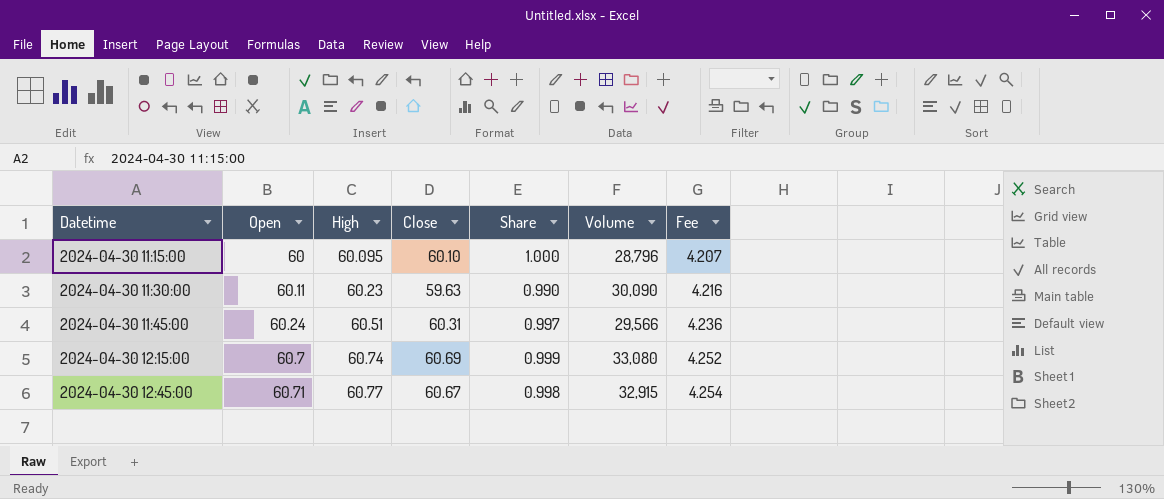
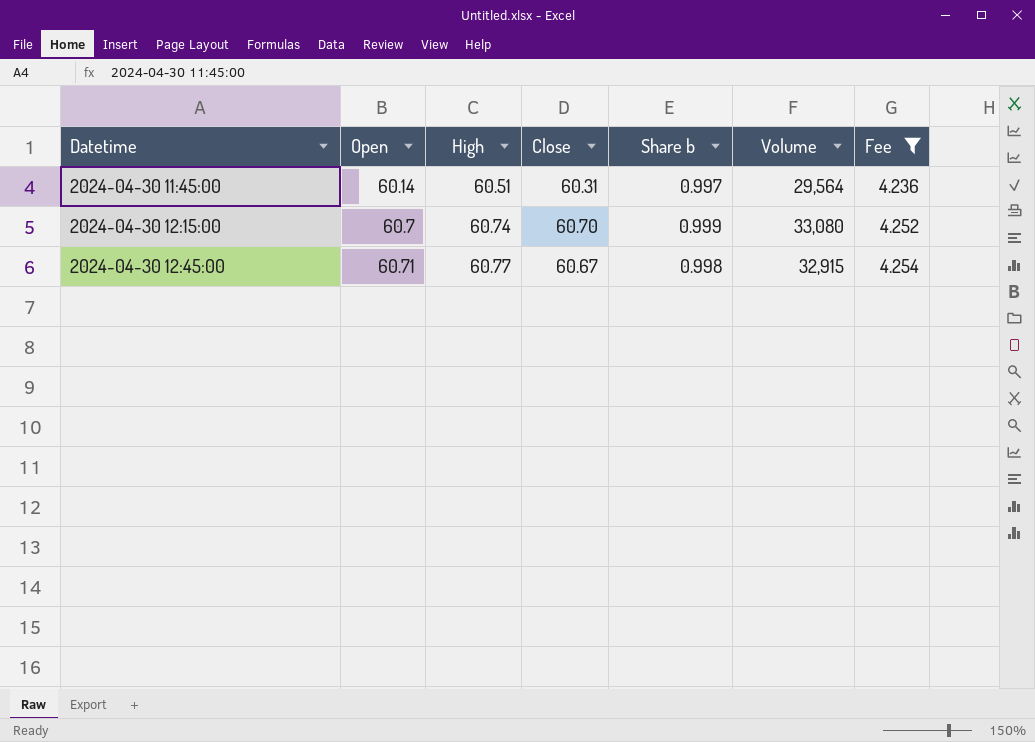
filter: none -> Fee >= 4.236
column name: Share -> Share b
2024-04-30 11:45:00 | Open: 60.24 -> 60.14
2024-04-30 11:45:00 | Volume: 29,566 -> 29,564
2024-04-30 12:15:00 | Close: 60.69 -> 60.70

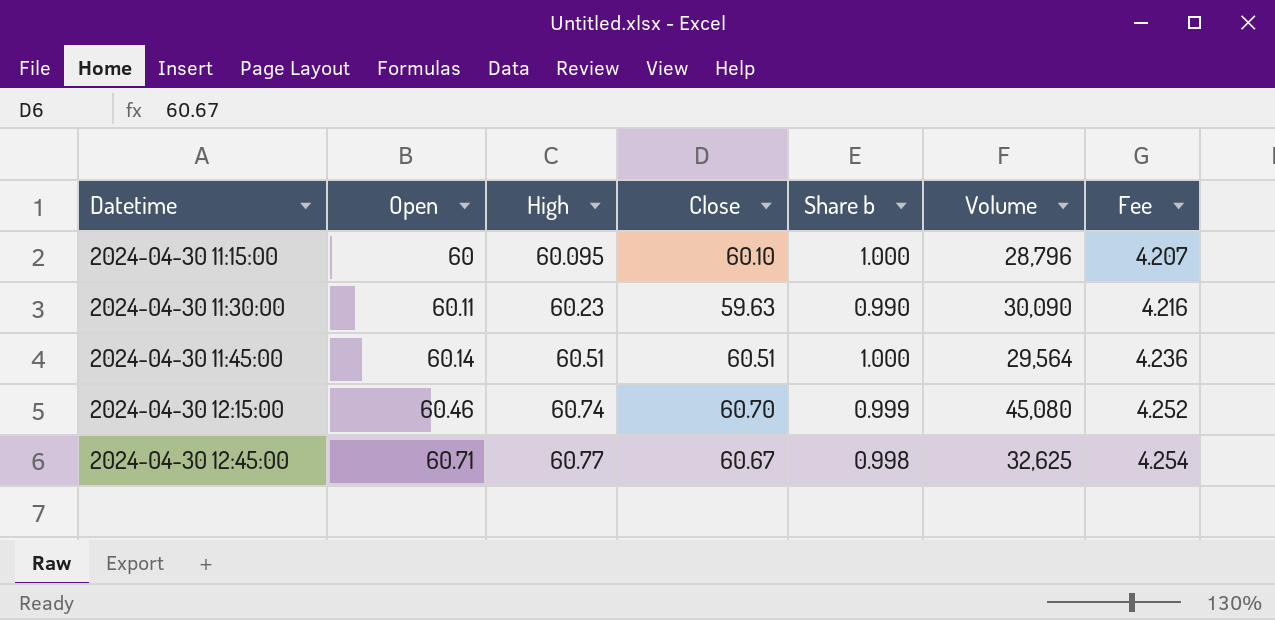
filter: Fee >= 4.236 -> none
2024-04-30 11:45:00 | Close: 60.31 -> 60.51
2024-04-30 11:45:00 | Share b: 0.997 -> 1.000
2024-04-30 12:15:00 | Open: 60.7 -> 60.46
2024-04-30 12:15:00 | Volume: 33,080 -> 45,080
2024-04-30 12:45:00 | Volume: 32,915 -> 32,625

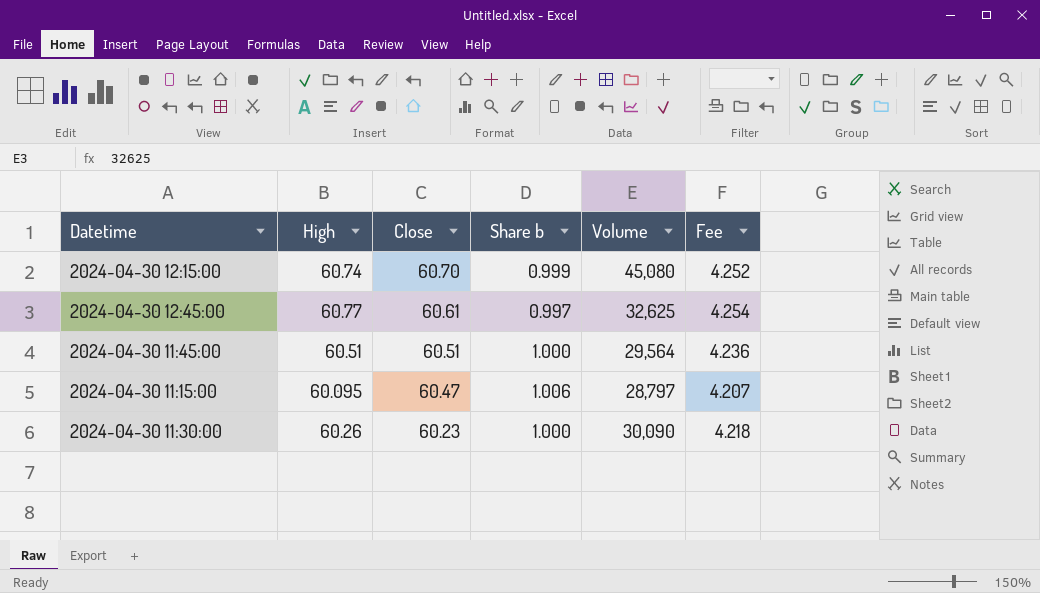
row order: Datetime ascending -> Close descending
column Open | position: 2 -> none
2024-04-30 12:45:00 | Close: 60.67 -> 60.61
2024-04-30 12:45:00 | Share b: 0.998 -> 0.997
2024-04-30 11:15:00 | Close: 60.10 -> 60.47
2024-04-30 11:15:00 | Share b: 1.000 -> 1.006
2024-04-30 11:15:00 | Volume: 28,796 -> 28,797
2024-04-30 11:30:00 | High: 60.23 -> 60.26
2024-04-30 11:30:00 | Close: 59.63 -> 60.23
2024-04-30 11:30:00 | Share b: 0.990 -> 1.000
2024-04-30 11:30:00 | Fee: 4.216 -> 4.218

